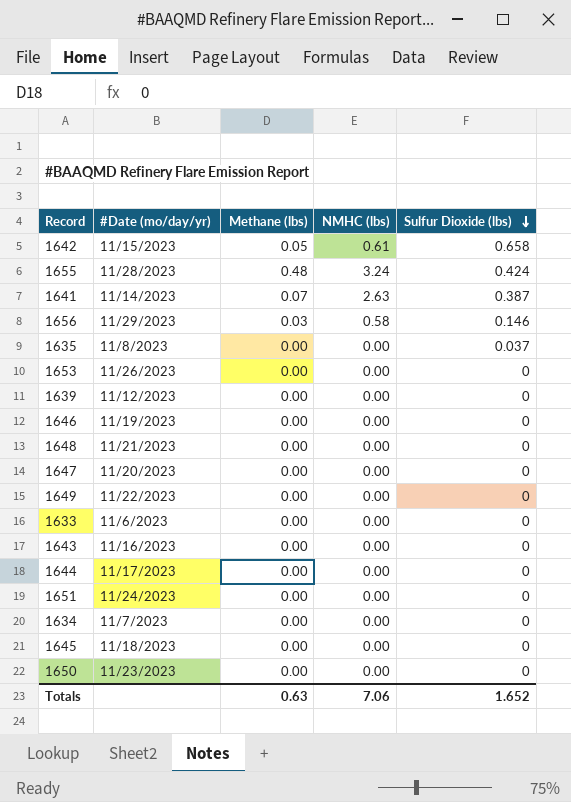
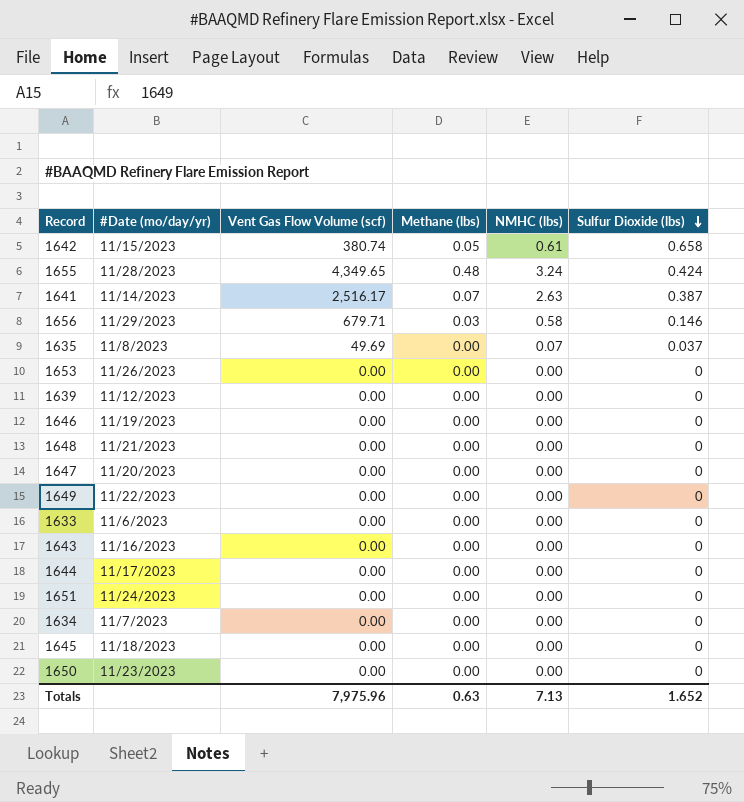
column Vent Gas Flow Volume (scf) | position: none -> 3
1635 | NMHC (lbs): 0.00 -> 0.07
Totals | NMHC (lbs): 7.06 -> 7.13

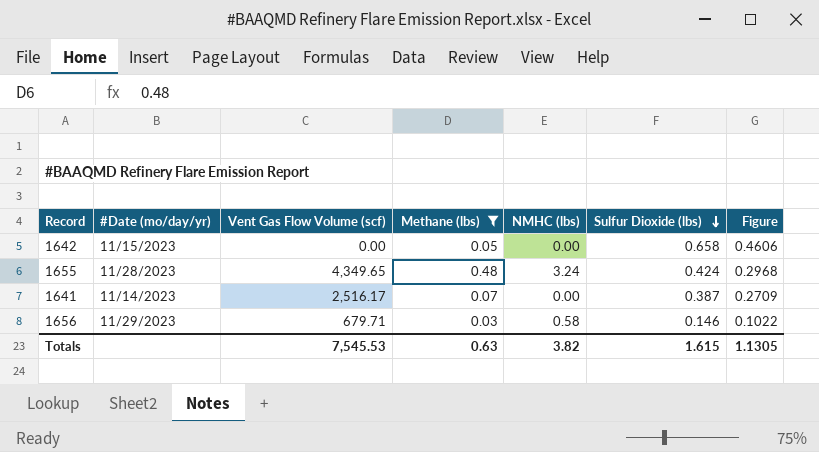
filter: none -> Methane (lbs) != 0.00
column Figure | formula: none -> [Sulfur Dioxide (lbs)] * 0.7
1642 | Vent Gas Flow Volume (scf): 380.74 -> 0.00
1642 | NMHC (lbs): 0.61 -> 0.00
1641 | NMHC (lbs): 2.63 -> 0.00
Totals | Vent Gas Flow Volume (scf): 7,975.96 -> 7,545.53
Totals | NMHC (lbs): 7.13 -> 3.82
Totals | Sulfur Dioxide (lbs): 1.652 -> 1.615

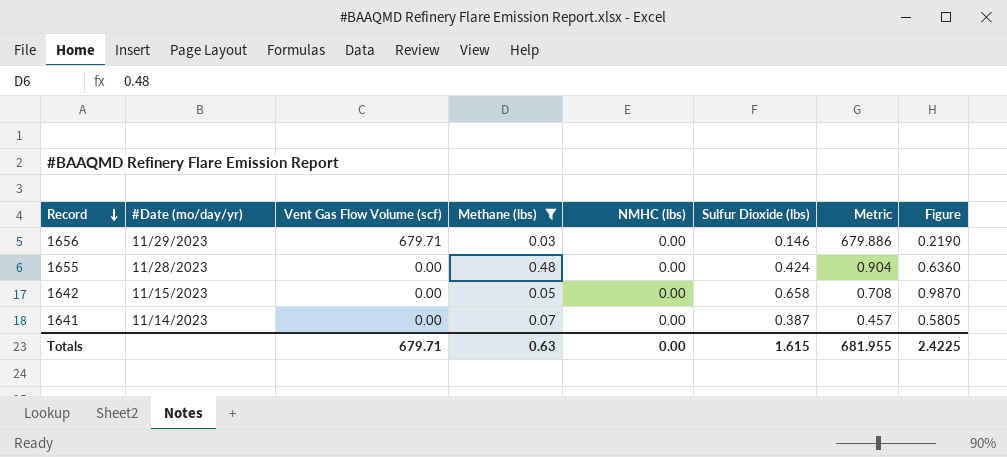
row order: Sulfur Dioxide (lbs) descending -> Record descending
column Metric | formula: none -> [Vent Gas Flow Volume (scf)] + [Methane (lbs)] + [NMHC (lbs)] + [Sulfur Dioxide (lbs)]
column Figure | formula: [Sulfur Dioxide (lbs)] * 0.7 -> [Sulfur Dioxide (lbs)] * 1.5
1656 | NMHC (lbs): 0.58 -> 0.00
1655 | Vent Gas Flow Volume (scf): 4,349.65 -> 0.00
1655 | NMHC (lbs): 3.24 -> 0.00
1641 | Vent Gas Flow Volume (scf): 2,516.17 -> 0.00
Totals | Vent Gas Flow Volume (scf): 7,545.53 -> 679.71
Totals | NMHC (lbs): 3.82 -> 0.00
Totals | Figure: 1.1305 -> 2.4225

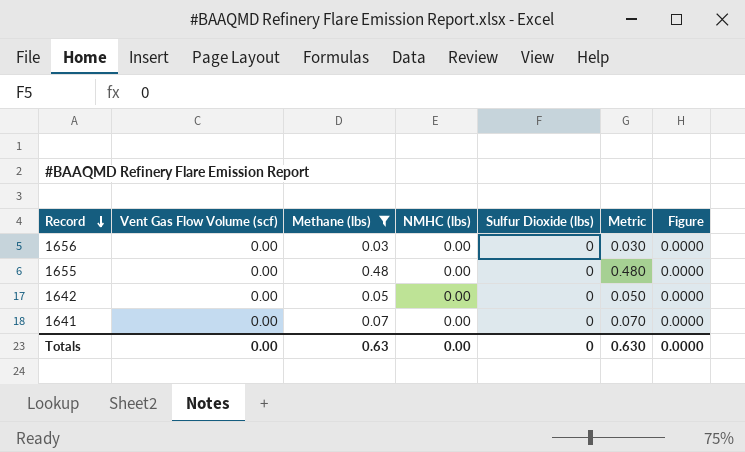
column #Date (mo/day/yr) | position: 2 -> none
1656 | Vent Gas Flow Volume (scf): 679.71 -> 0.00
1656 | Sulfur Dioxide (lbs): 0.146 -> 0
1656 | Metric: 679.886 -> 0.030
1656 | Figure: 0.2190 -> 0.0000
1655 | Sulfur Dioxide (lbs): 0.424 -> 0
1655 | Metric: 0.904 -> 0.480
1655 | Figure: 0.6360 -> 0.0000
1642 | Sulfur Dioxide (lbs): 0.658 -> 0
1642 | Metric: 0.708 -> 0.050
1642 | Figure: 0.9870 -> 0.0000
1641 | Sulfur Dioxide (lbs): 0.387 -> 0
1641 | Metric: 0.457 -> 0.070
1641 | Figure: 0.5805 -> 0.0000
Totals | Vent Gas Flow Volume (scf): 679.71 -> 0.00
Totals | Sulfur Dioxide (lbs): 1.615 -> 0
Totals | Metric: 681.955 -> 0.630
Totals | Figure: 2.4225 -> 0.0000

